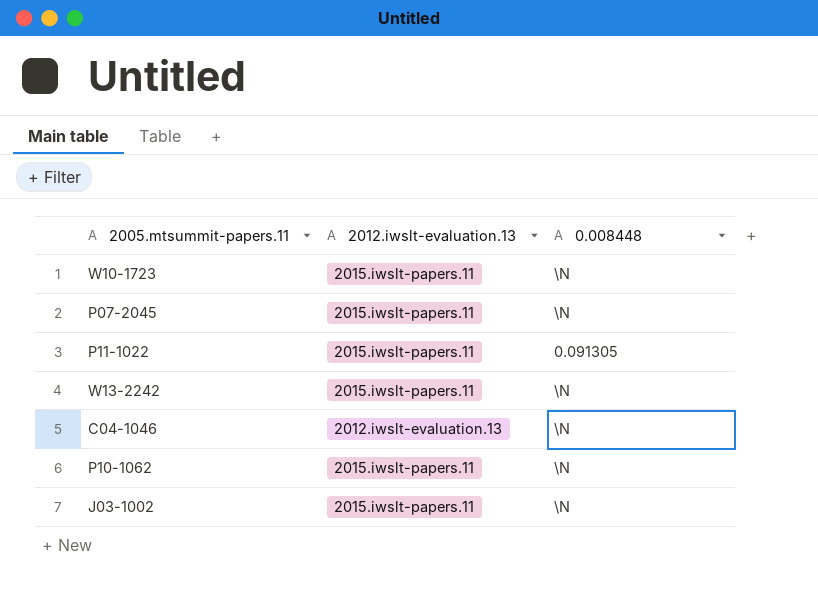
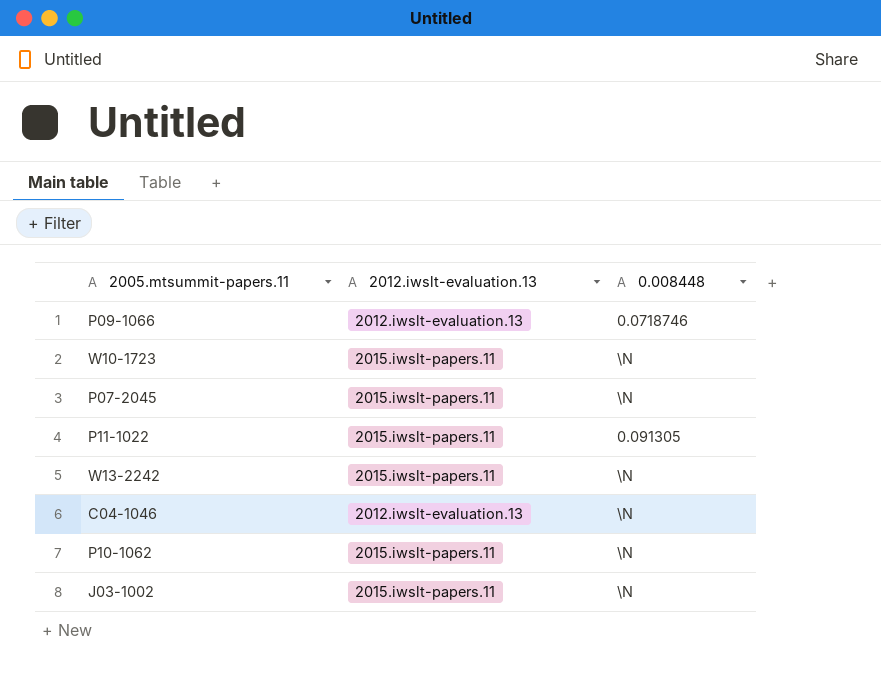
row P09-1066: none -> 2012.iwslt-evaluation.13 | 0.0718746

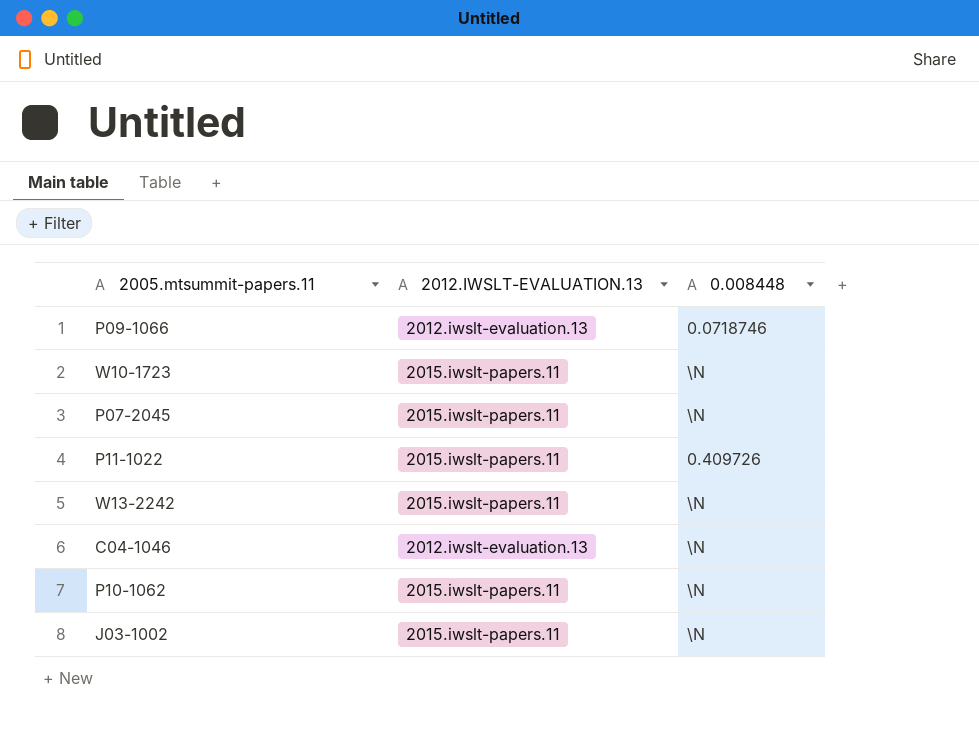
column name: 2012.iwslt-evaluation.13 -> 2012.IWSLT-EVALUATION.13
P11-1022 | 0.008448: 0.091305 -> 0.409726

